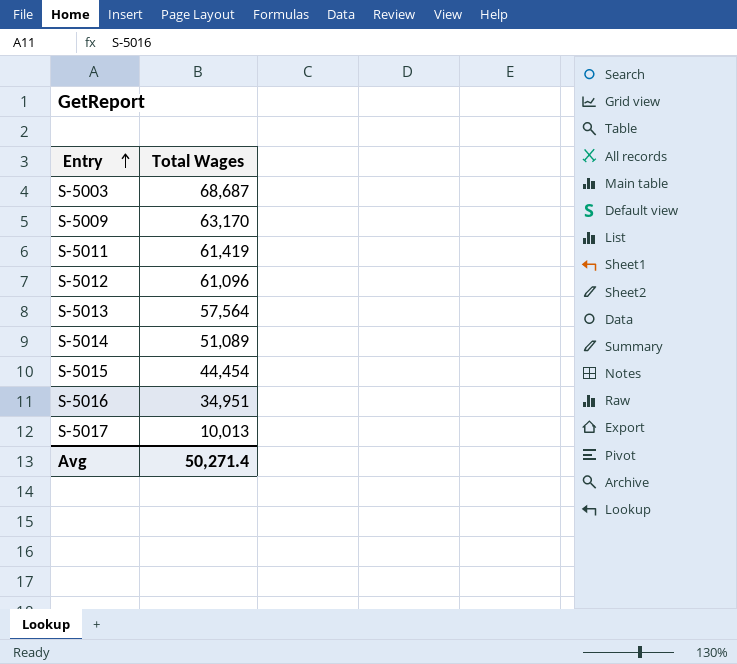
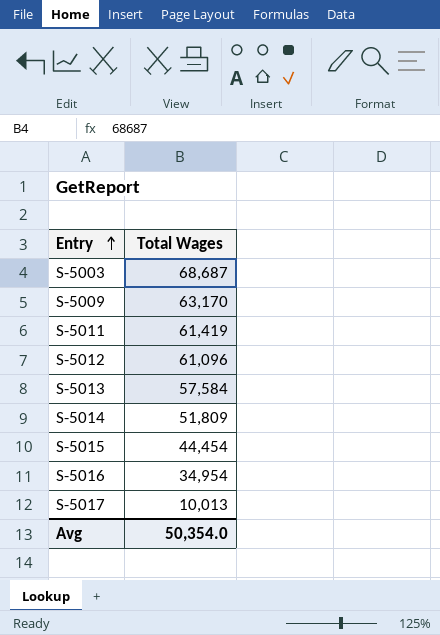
S-5013 | Total Wages: 57,564 -> 57,584
S-5014 | Total Wages: 51,089 -> 51,809
S-5016 | Total Wages: 34,951 -> 34,954
Avg | Total Wages: 50,271.4 -> 50,354.0

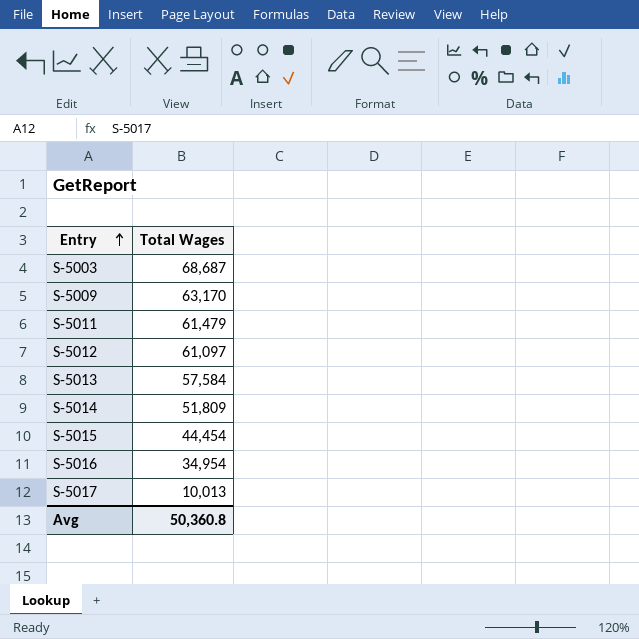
S-5011 | Total Wages: 61,419 -> 61,479
S-5012 | Total Wages: 61,096 -> 61,097
Avg | Total Wages: 50,354.0 -> 50,360.8

